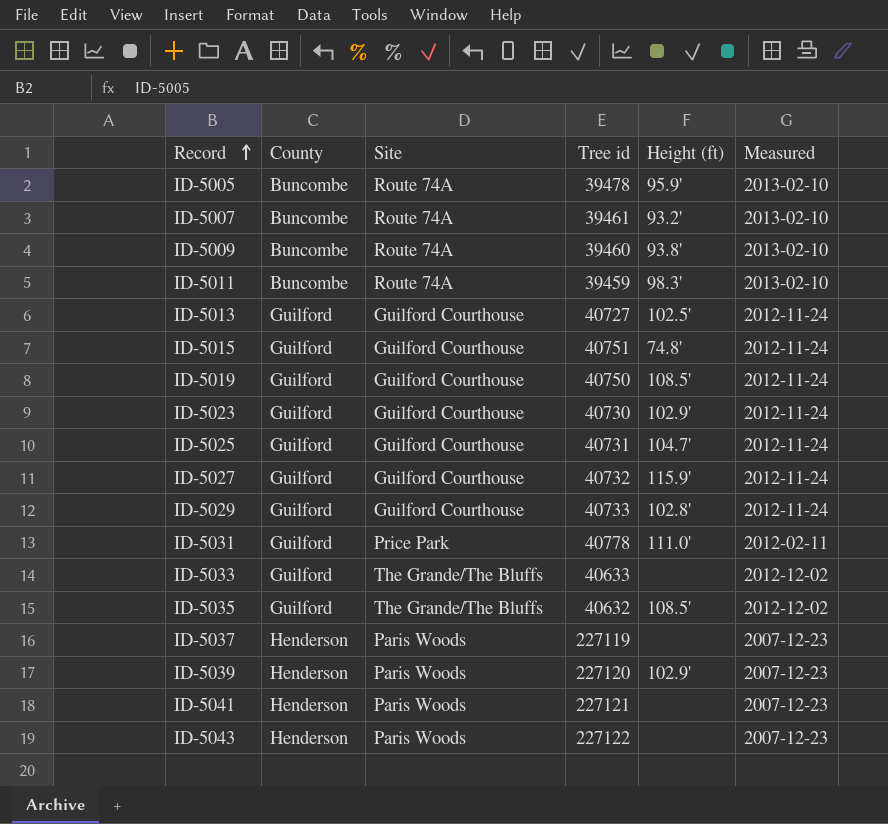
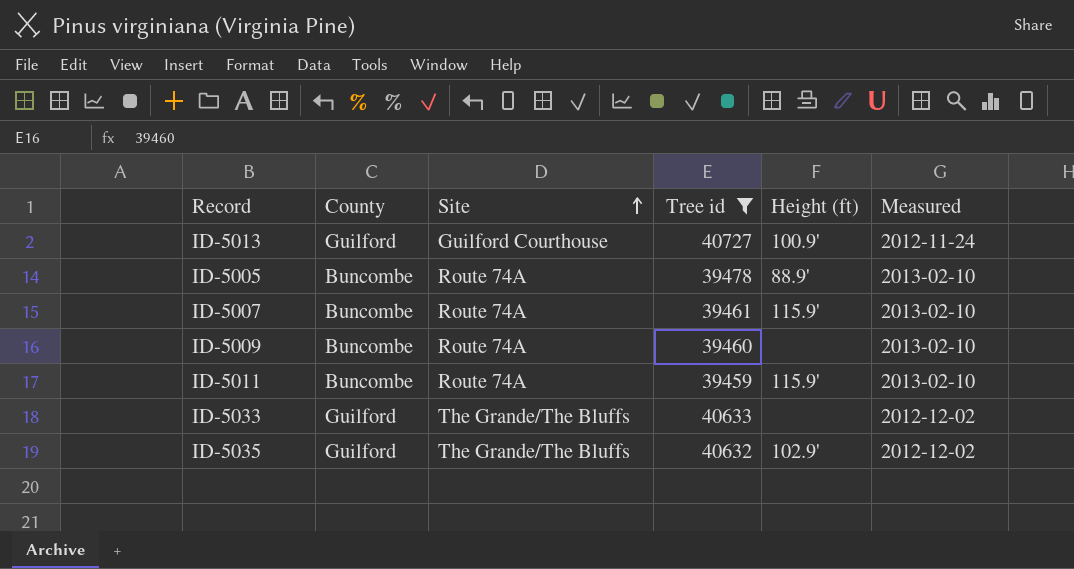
filter: none -> Tree id <= 40727
row order: Record ascending -> Site ascending
ID-5013 | Height (ft): 102.5' -> 100.9'
ID-5005 | Height (ft): 95.9' -> 88.9'
ID-5007 | Height (ft): 93.2' -> 115.9'
ID-5009 | Height (ft): 93.8' -> none
ID-5011 | Height (ft): 98.3' -> 115.9'
ID-5035 | Height (ft): 108.5' -> 102.9'

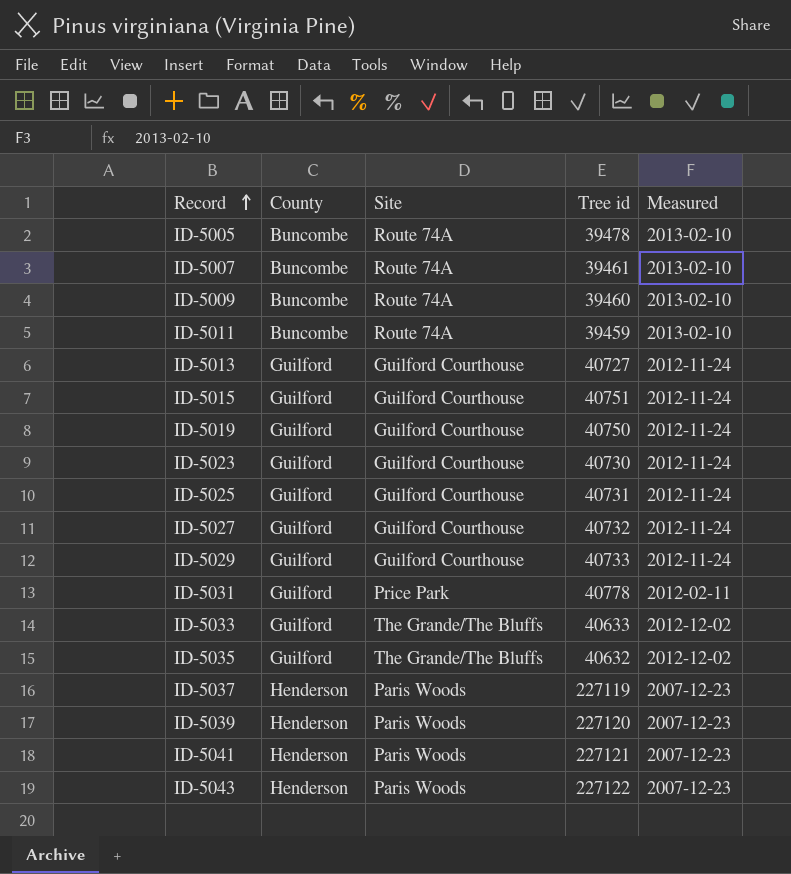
filter: Tree id <= 40727 -> none
row order: Site ascending -> Record ascending
column Height (ft) | position: 5 -> none

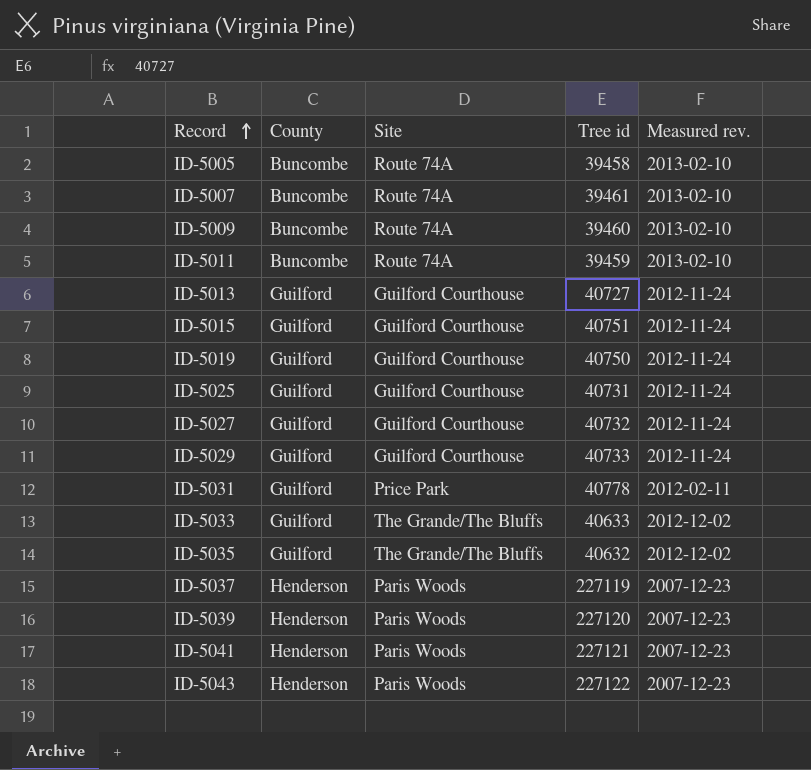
column name: Measured -> Measured rev.
row ID-5023: Guilford | Guilford Courthouse | 40730 | 2012-11-24 -> none
ID-5005 | Tree id: 39478 -> 39458

